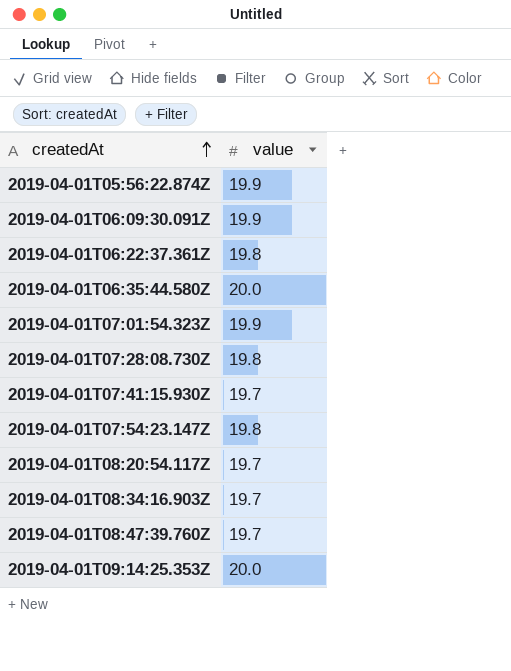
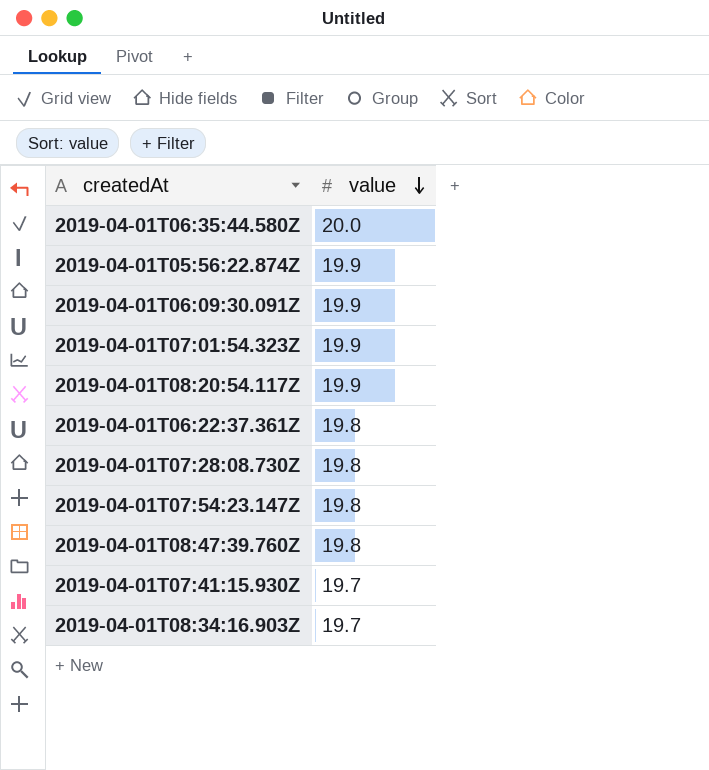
row order: createdAt ascending -> value descending
row 2019-04-01T09:14:25.353Z: 20.0 -> none
2019-04-01T08:20:54.117Z | value: 19.7 -> 19.9
2019-04-01T08:47:39.760Z | value: 19.7 -> 19.8

